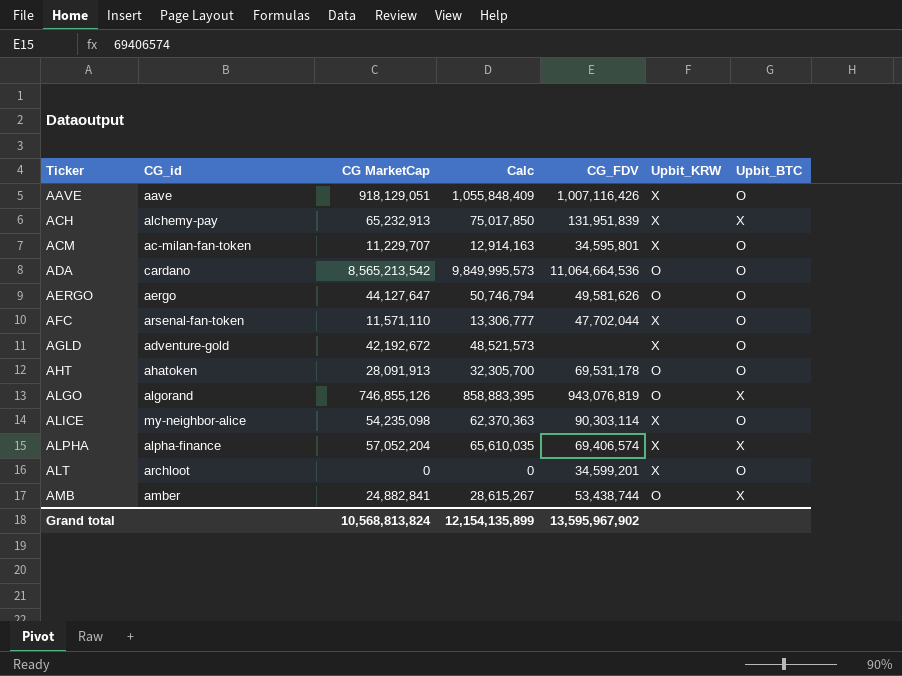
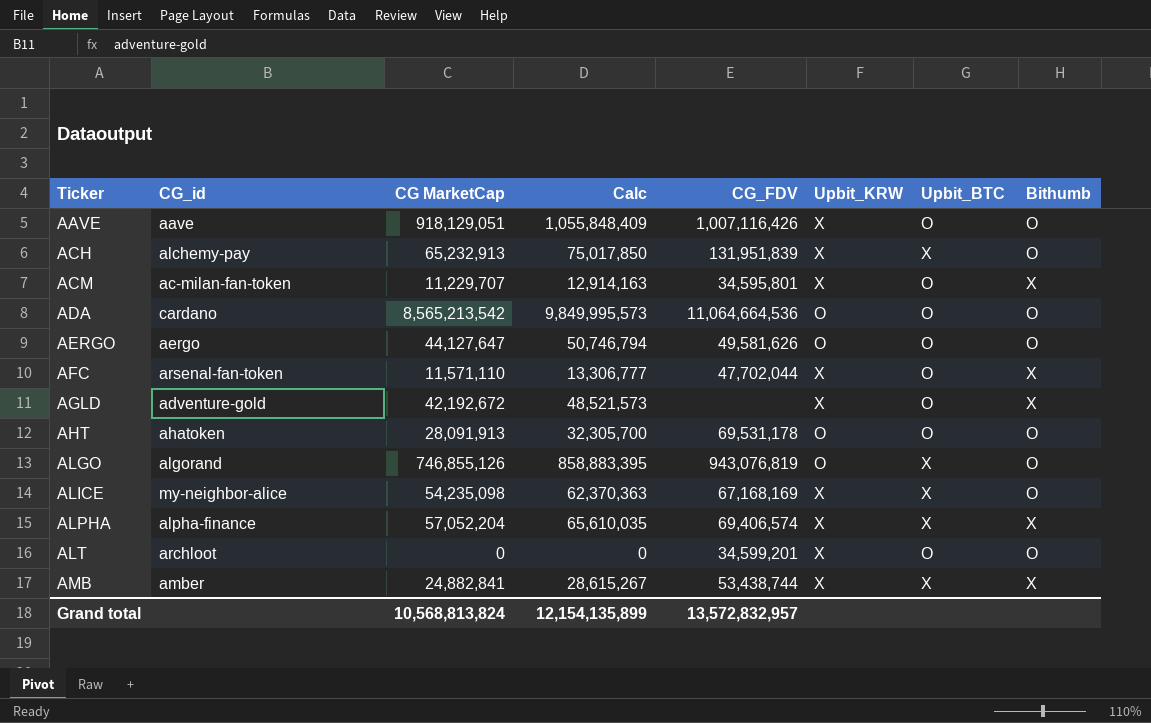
column Bithumb | position: none -> 8
ALICE | CG_FDV: 90,303,114 -> 67,168,169
ALICE | Upbit_BTC: O -> X
AMB | Upbit_KRW: O -> X
Grand total | CG_FDV: 13,595,967,902 -> 13,572,832,957

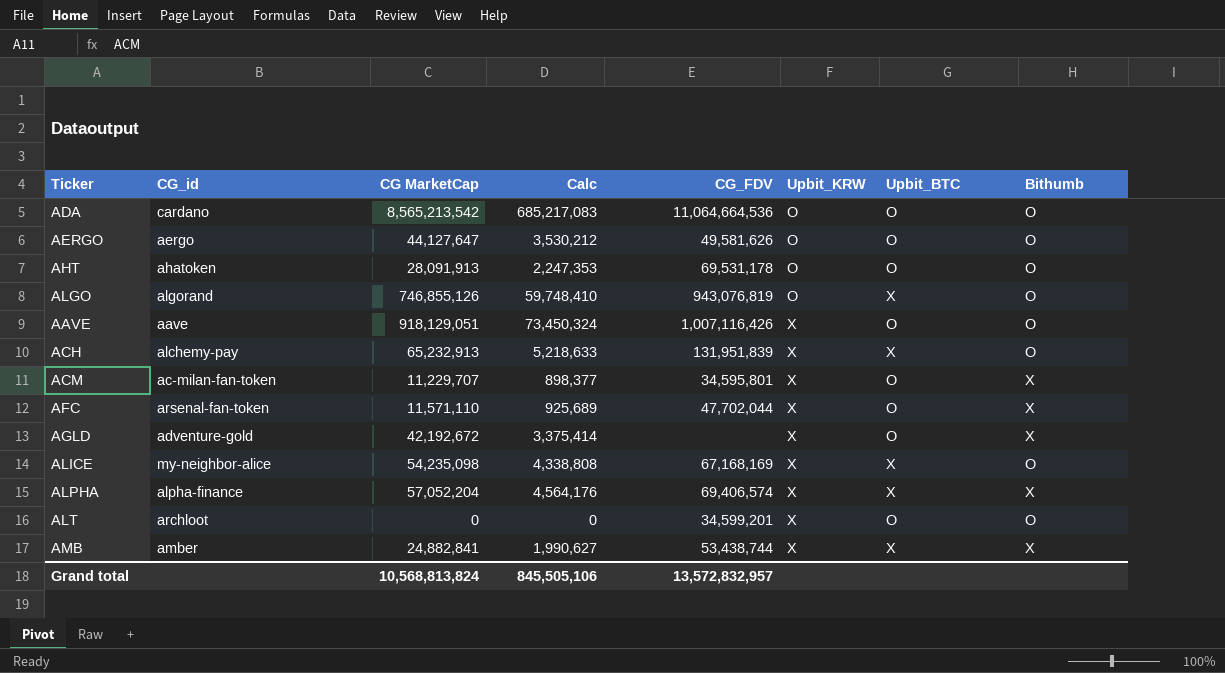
row order: Ticker ascending -> Upbit_KRW ascending
column Calc | formula: [CG MarketCap] * 1.15 -> [CG MarketCap] * 0.08
Grand total | Calc: 12,154,135,899 -> 845,505,106

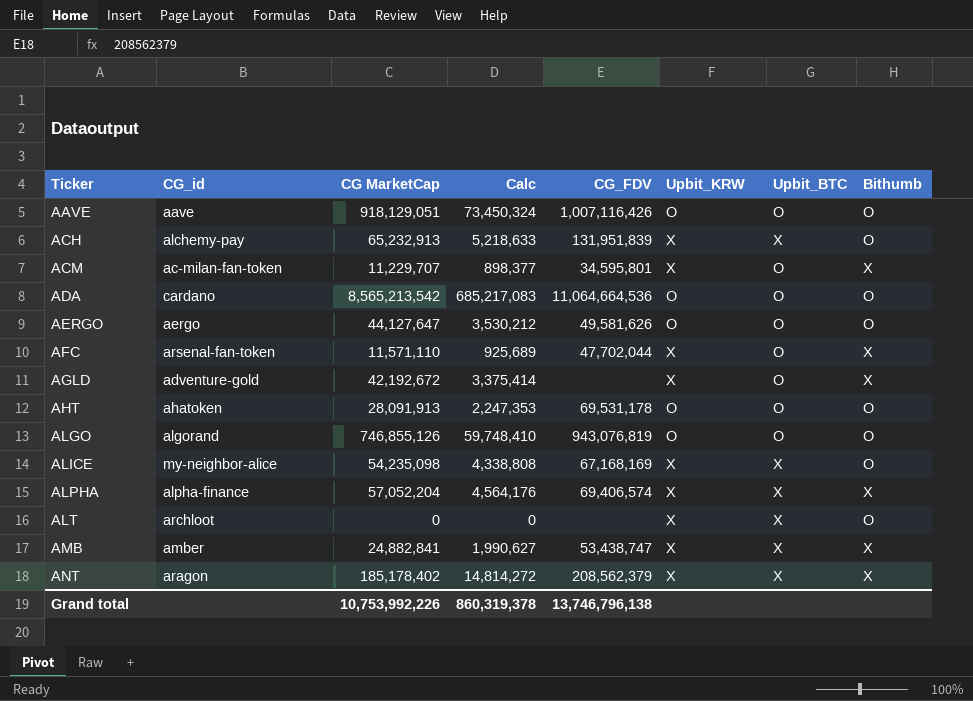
row order: Upbit_KRW ascending -> Ticker ascending
AAVE | Upbit_KRW: X -> O
ALGO | Upbit_BTC: X -> O
ALT | CG_FDV: 34,599,201 -> none
ALT | Upbit_BTC: O -> X
AMB | CG_FDV: 53,438,744 -> 53,438,747
row ANT: none -> aragon | 185,178,402 | 14,814,272 | 208,562,379 | X | X | X
Grand total | CG MarketCap: 10,568,813,824 -> 10,753,992,226
Grand total | Calc: 845,505,106 -> 860,319,378
Grand total | CG_FDV: 13,572,832,957 -> 13,746,796,138

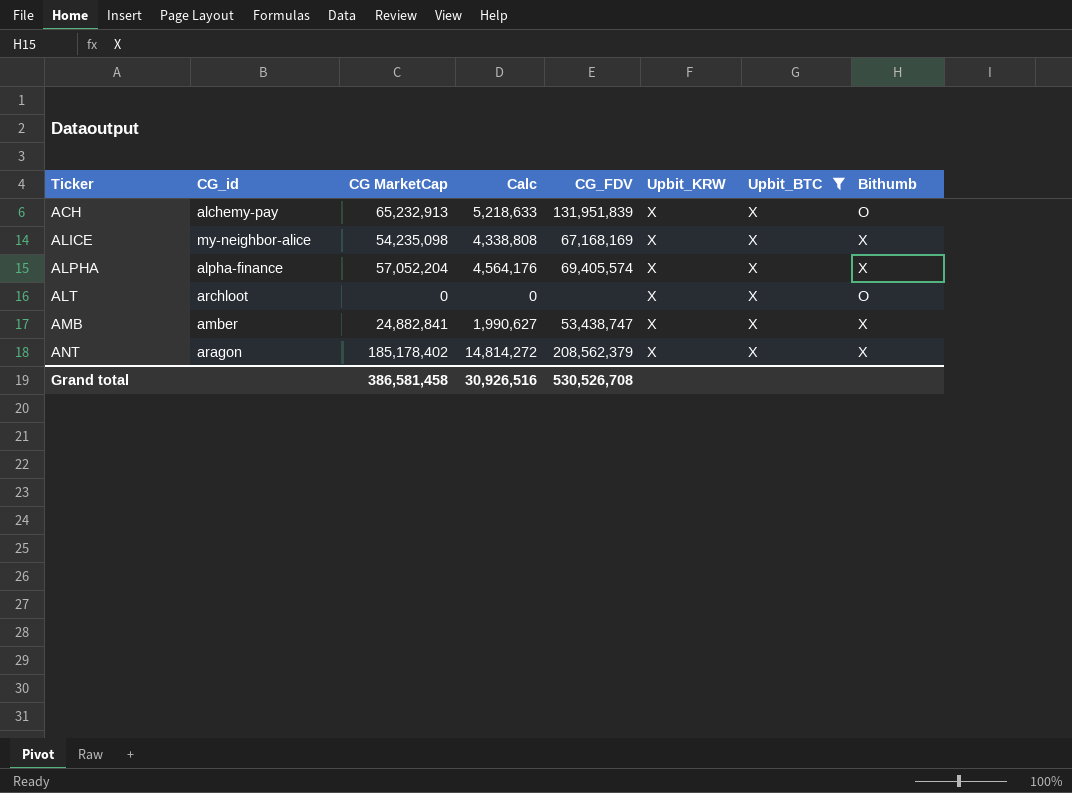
filter: none -> Upbit_BTC = X
ALICE | Bithumb: O -> X
ALPHA | CG_FDV: 69,406,574 -> 69,405,574
Grand total | CG MarketCap: 10,753,992,226 -> 386,581,458
Grand total | Calc: 860,319,378 -> 30,926,516
Grand total | CG_FDV: 13,746,796,138 -> 530,526,708

